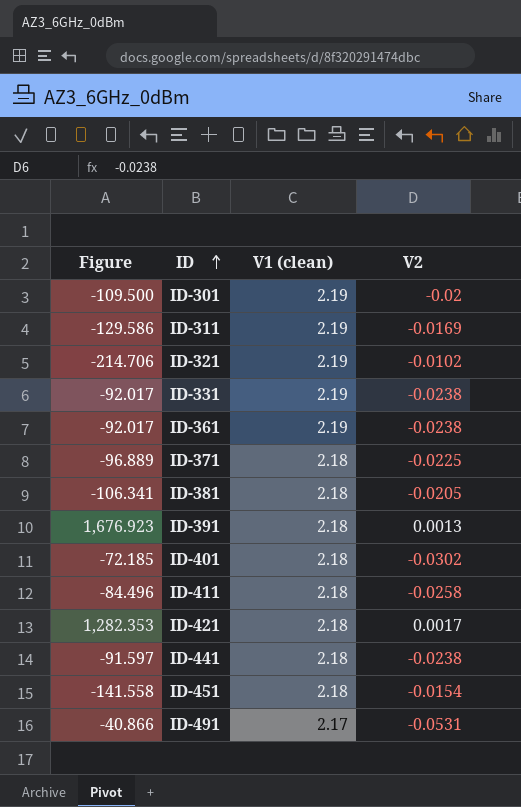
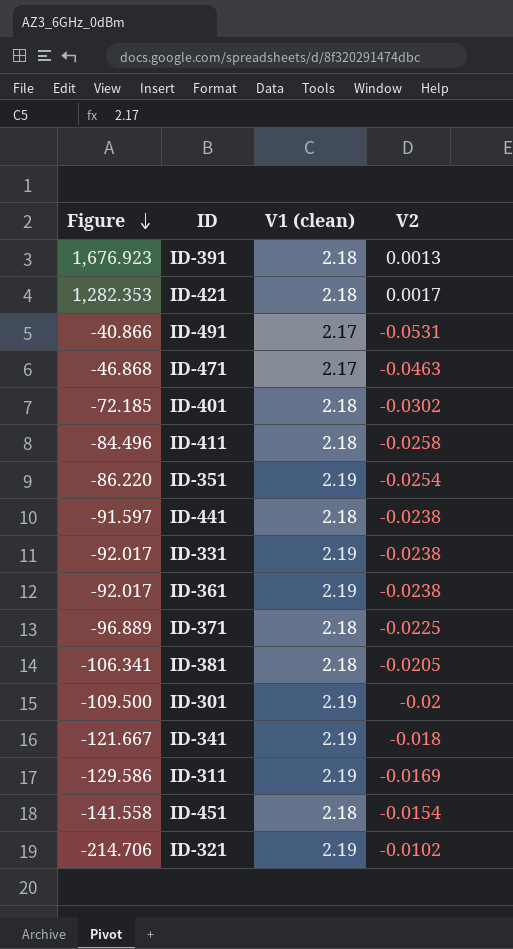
row order: ID ascending -> Figure descending
row ID-471: none -> -46.868 | 2.17 | -0.0463
row ID-351: none -> -86.220 | 2.19 | -0.0254
row ID-341: none -> -121.667 | 2.19 | -0.018

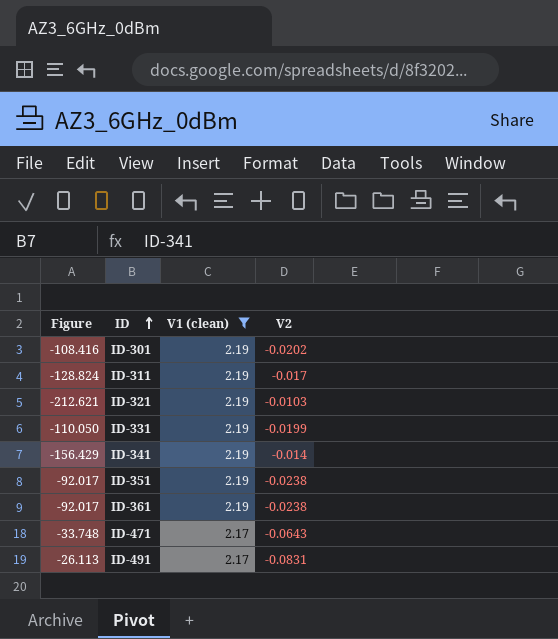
filter: none -> V1 (clean) != 2.18
row order: Figure descending -> ID ascending
ID-301 | Figure: -109.500 -> -108.416
ID-301 | V2: -0.02 -> -0.0202
ID-311 | Figure: -129.586 -> -128.824
ID-311 | V2: -0.0169 -> -0.017
ID-321 | Figure: -214.706 -> -212.621
ID-321 | V2: -0.0102 -> -0.0103
ID-331 | Figure: -92.017 -> -110.050
ID-331 | V2: -0.0238 -> -0.0199
ID-341 | Figure: -121.667 -> -156.429
ID-341 | V2: -0.018 -> -0.014
ID-351 | Figure: -86.220 -> -92.017
ID-351 | V2: -0.0254 -> -0.0238
ID-471 | Figure: -46.868 -> -33.748
ID-471 | V2: -0.0463 -> -0.0643
ID-491 | Figure: -40.866 -> -26.113
ID-491 | V2: -0.0531 -> -0.0831

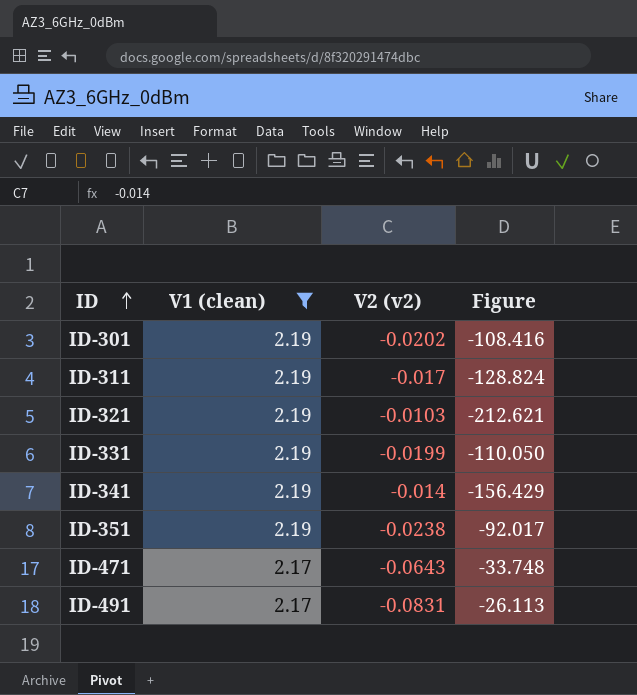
column name: V2 -> V2 (v2)
column Figure | position: 1 -> 4
row ID-361: -92.017 | 2.19 | -0.0238 -> none

